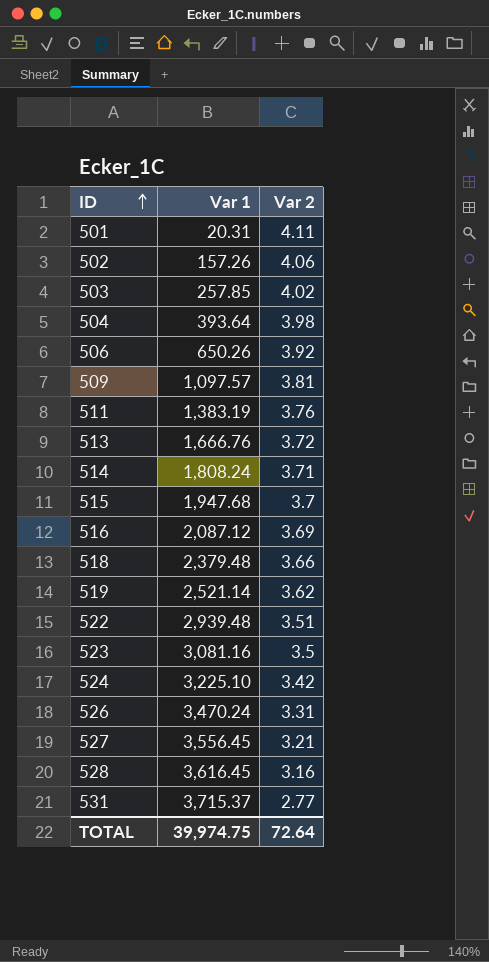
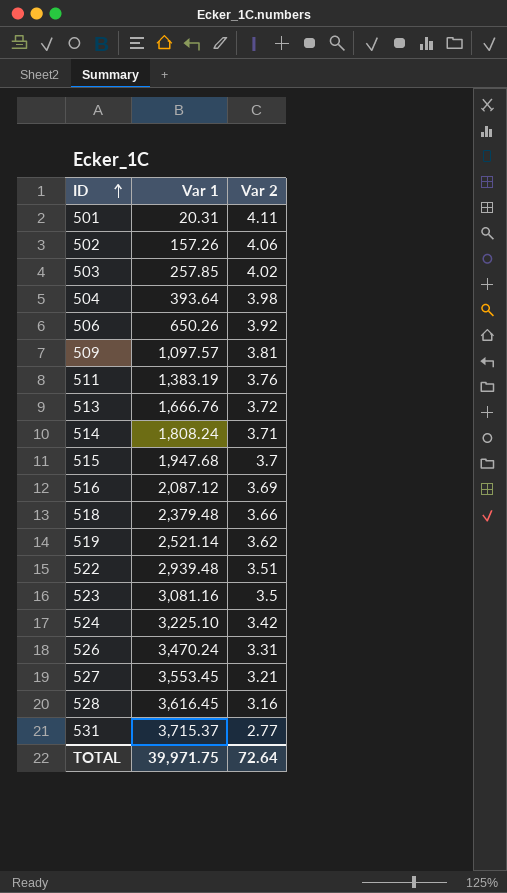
527 | Var 1: 3,556.45 -> 3,553.45
TOTAL | Var 1: 39,974.75 -> 39,971.75

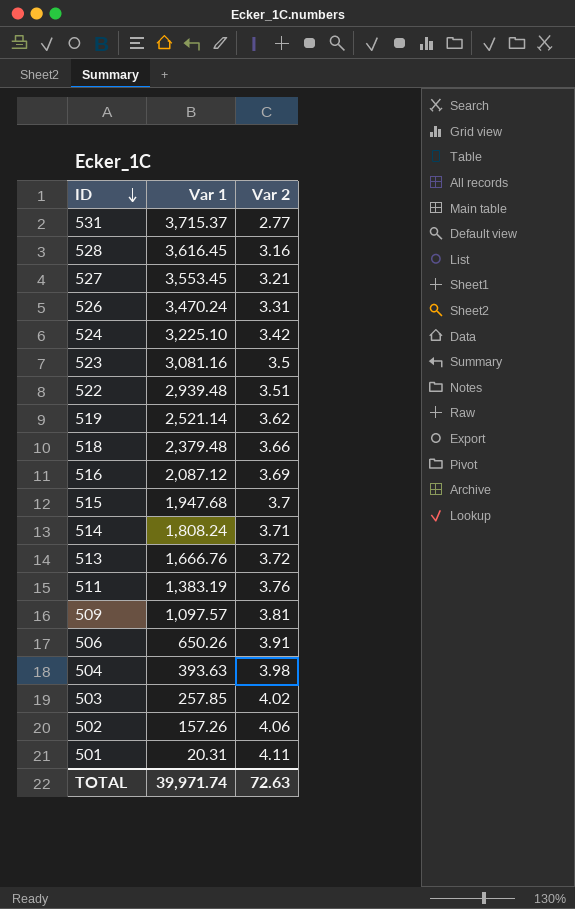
row order: ID ascending -> ID descending
506 | Var 2: 3.92 -> 3.91
504 | Var 1: 393.64 -> 393.63
TOTAL | Var 1: 39,971.75 -> 39,971.74
TOTAL | Var 2: 72.64 -> 72.63

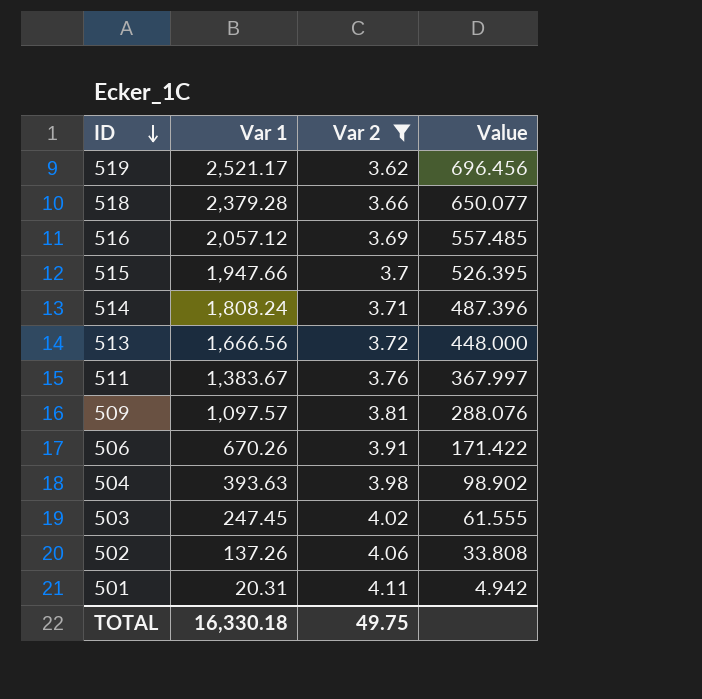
filter: none -> Var 2 >= 3.62
column Value | formula: none -> [Var 1] / [Var 2]
519 | Var 1: 2,521.14 -> 2,521.17
518 | Var 1: 2,379.48 -> 2,379.28
516 | Var 1: 2,087.12 -> 2,057.12
515 | Var 1: 1,947.68 -> 1,947.66
513 | Var 1: 1,666.76 -> 1,666.56
511 | Var 1: 1,383.19 -> 1,383.67
506 | Var 1: 650.26 -> 670.26
503 | Var 1: 257.85 -> 247.45
502 | Var 1: 157.26 -> 137.26
TOTAL | Var 1: 39,971.74 -> 16,330.18
TOTAL | Var 2: 72.63 -> 49.75

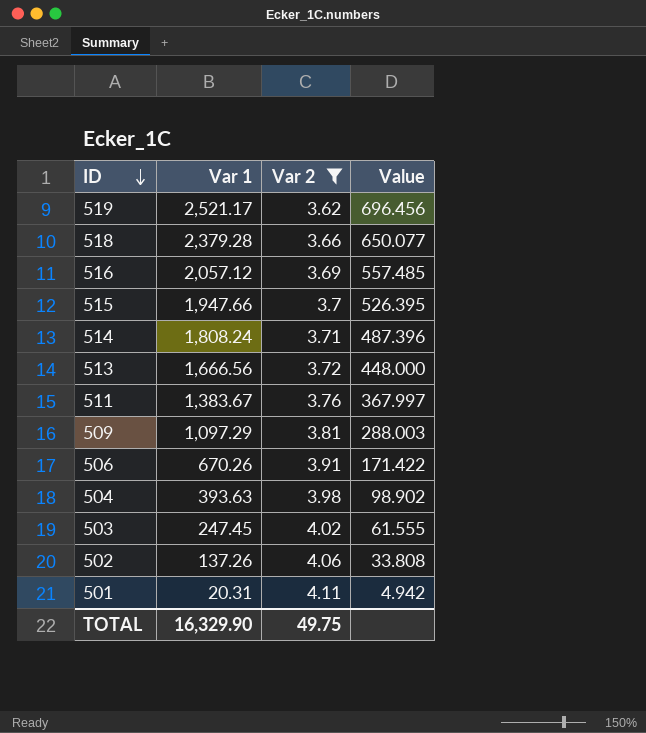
509 | Var 1: 1,097.57 -> 1,097.29
509 | Value: 288.076 -> 288.003
TOTAL | Var 1: 16,330.18 -> 16,329.90

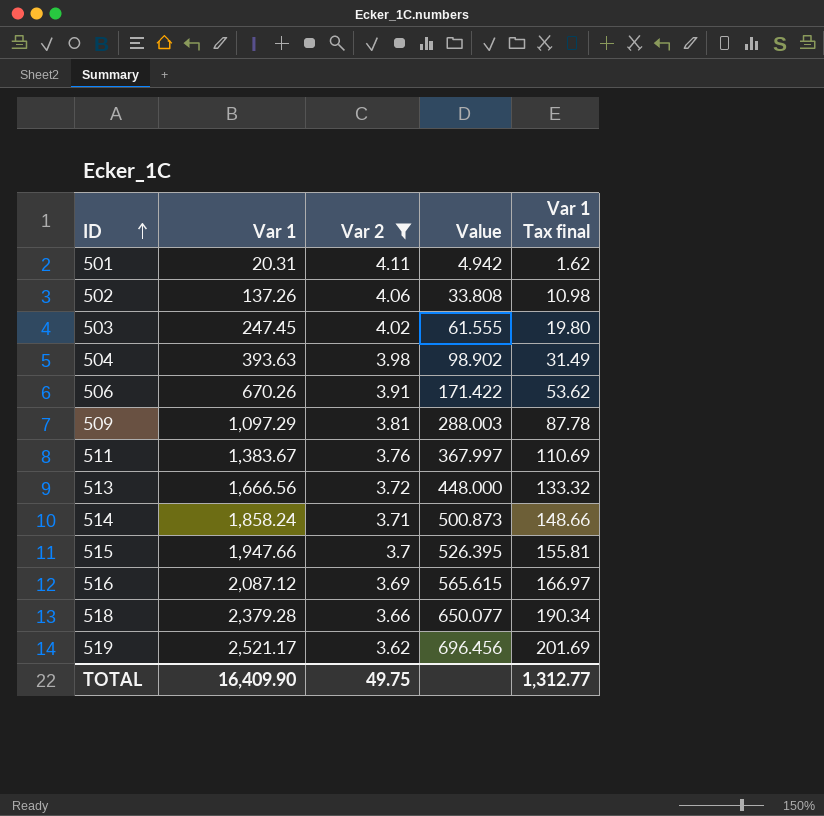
row order: ID descending -> ID ascending
column Var 1 Tax final | formula: none -> [Var 1] * 0.08
514 | Var 1: 1,808.24 -> 1,858.24
514 | Value: 487.396 -> 500.873
516 | Var 1: 2,057.12 -> 2,087.12
516 | Value: 557.485 -> 565.615
TOTAL | Var 1: 16,329.90 -> 16,409.90

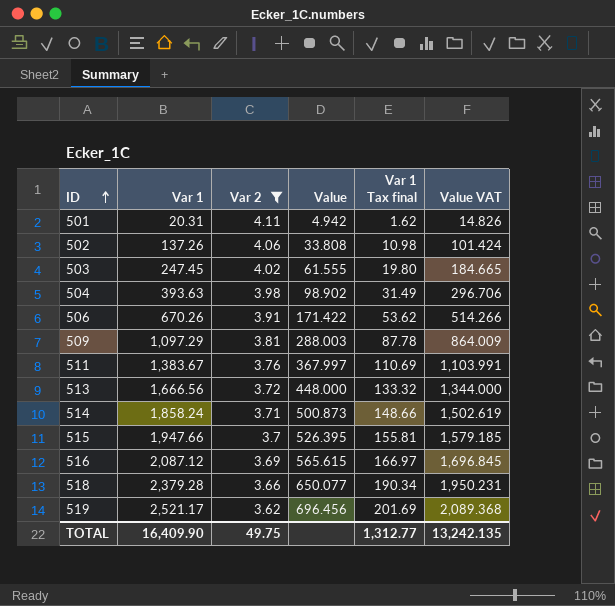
column Value VAT | formula: none -> [Value] * 3

